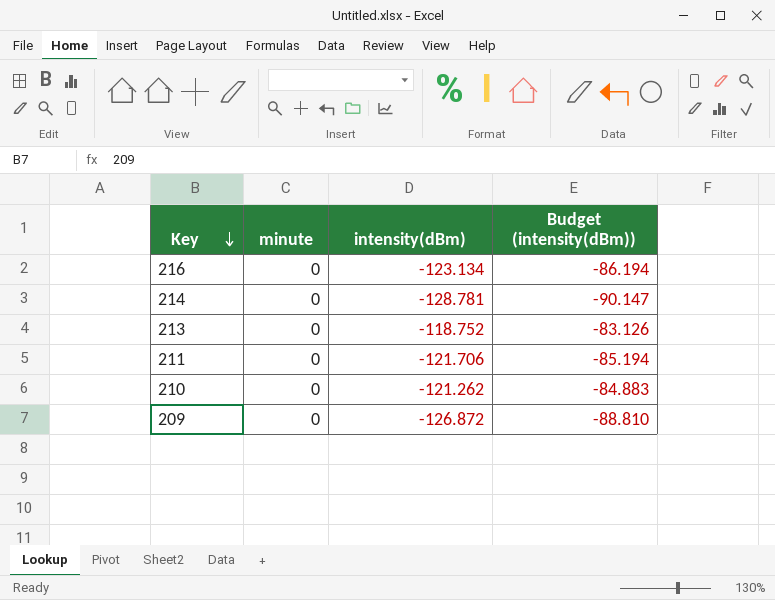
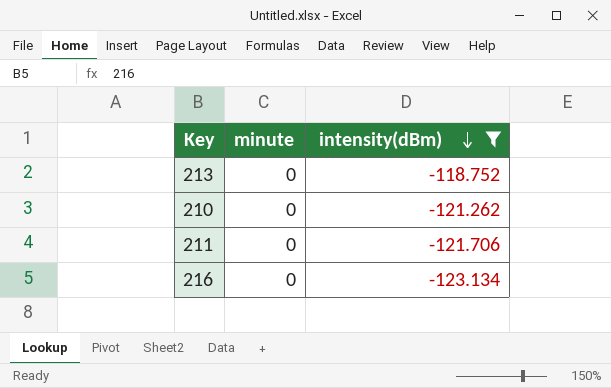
filter: none -> intensity(dBm) >= -123.134
row order: Key descending -> intensity(dBm) descending
column Budget (intensity(dBm)) | formula: [intensity(dBm)] * 0.7 -> none

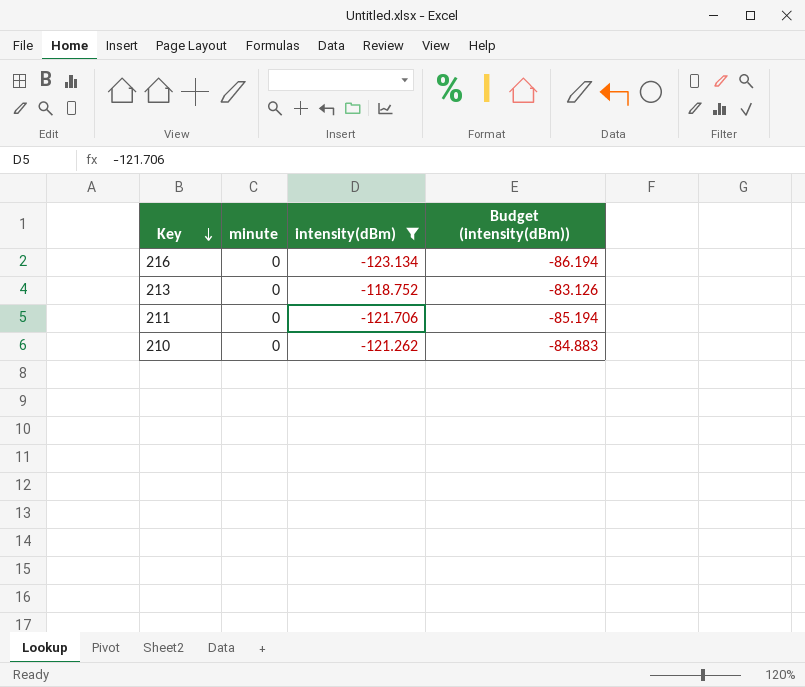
row order: intensity(dBm) descending -> Key descending
column Budget (intensity(dBm)) | formula: none -> [intensity(dBm)] * 0.7

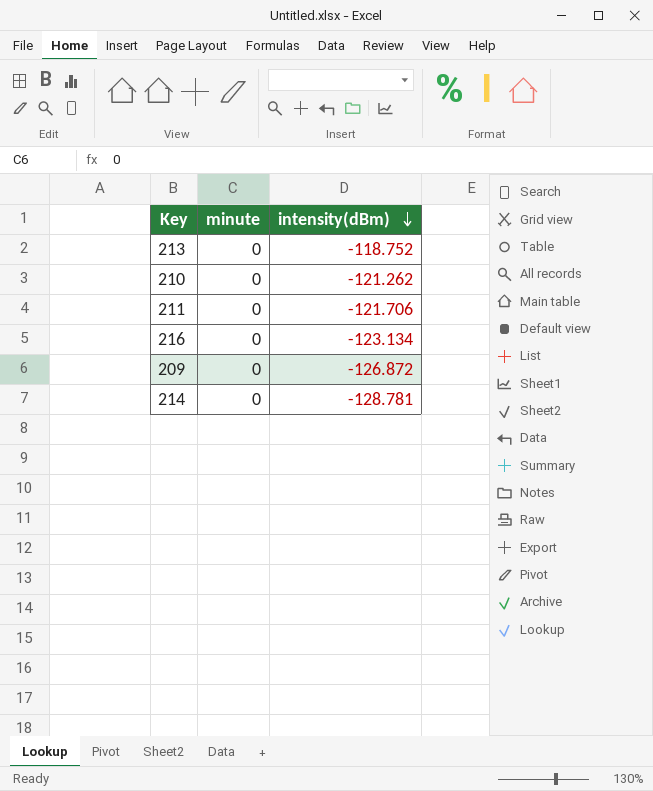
filter: intensity(dBm) >= -123.134 -> none
row order: Key descending -> intensity(dBm) descending
column Budget (intensity(dBm)) | formula: [intensity(dBm)] * 0.7 -> none

